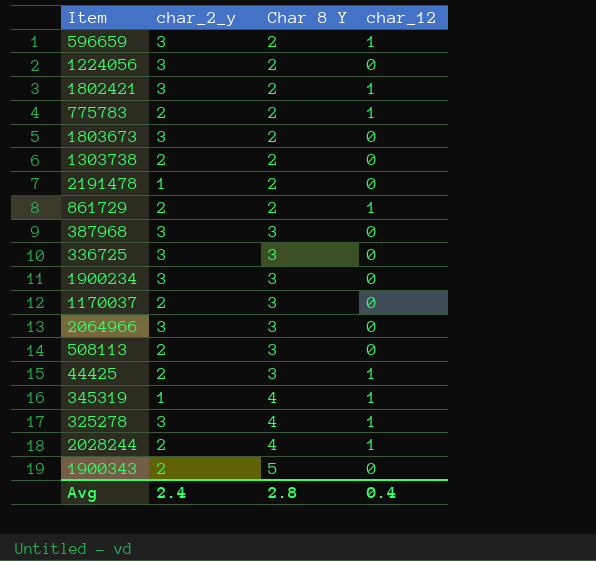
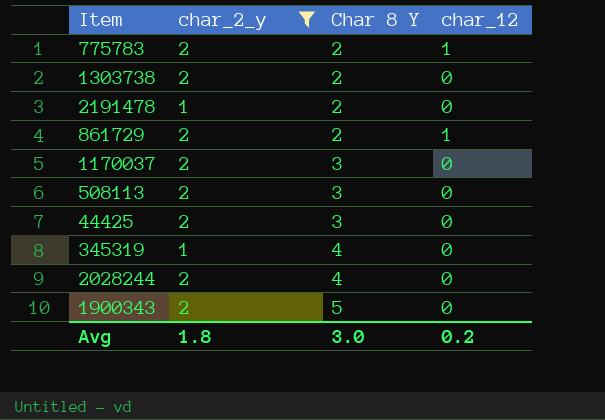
filter: none -> char_2_y != 3
44425 | char_12: 1 -> 0
345319 | char_12: 1 -> 0
2028244 | char_12: 1 -> 0
Avg | char_2_y: 2.4 -> 1.8
Avg | Char 8 Y: 2.8 -> 3.0
Avg | char_12: 0.4 -> 0.2

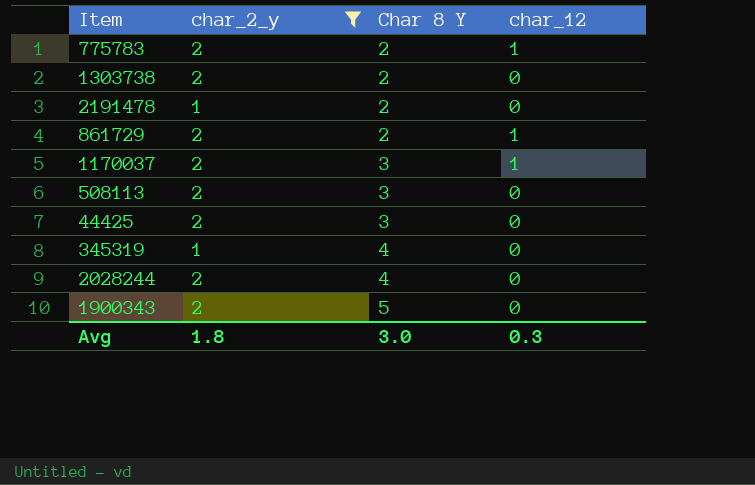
1170037 | char_12: 0 -> 1
Avg | char_12: 0.2 -> 0.3

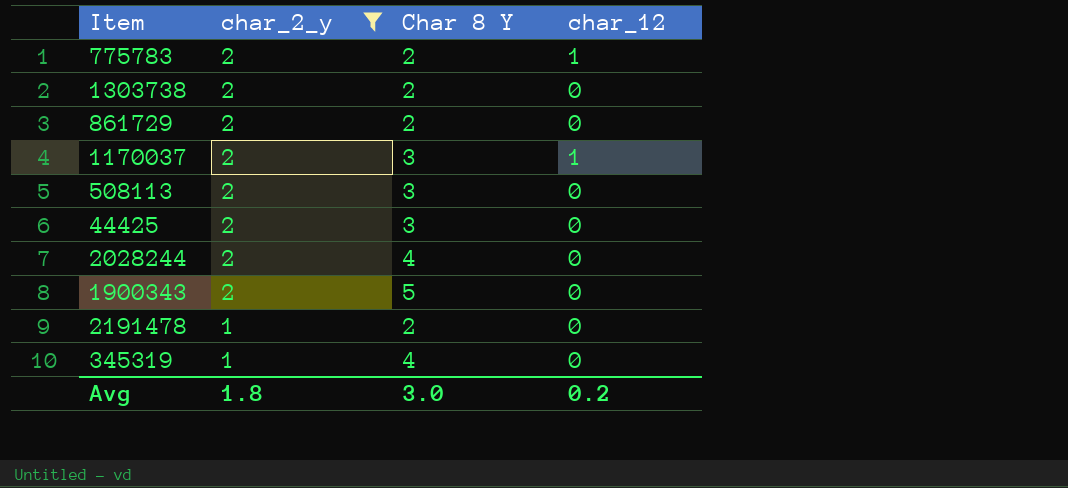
row order: Char 8 Y ascending -> char_2_y descending
861729 | char_12: 1 -> 0
Avg | char_12: 0.3 -> 0.2

